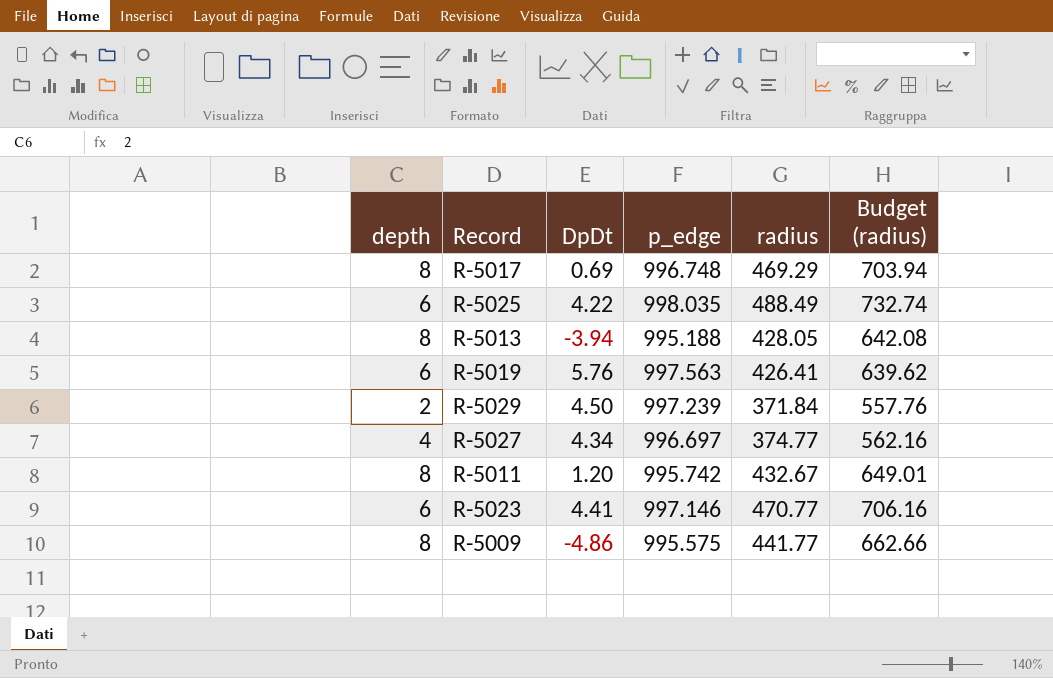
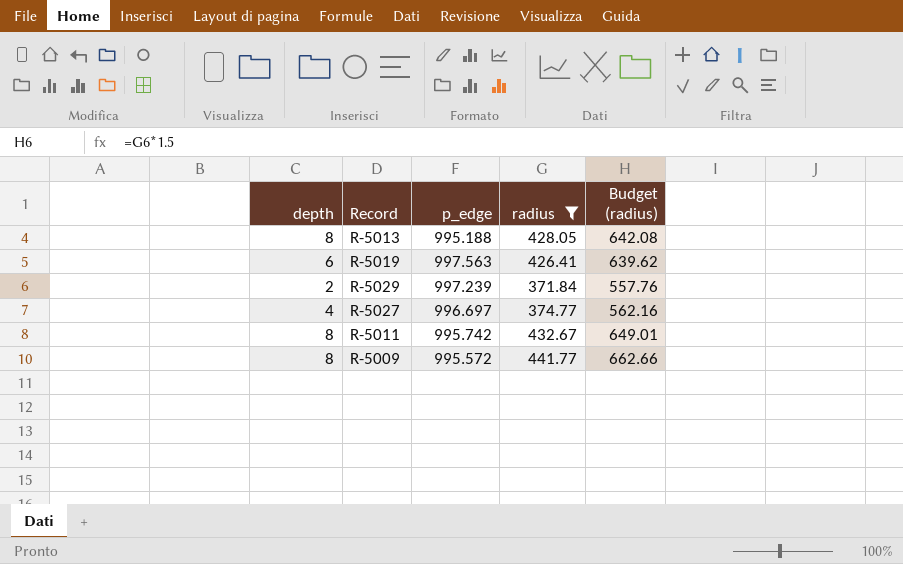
filter: none -> radius <= 441.77
column DpDt | position: 3 -> none
R-5009 | p_edge: 995.575 -> 995.572

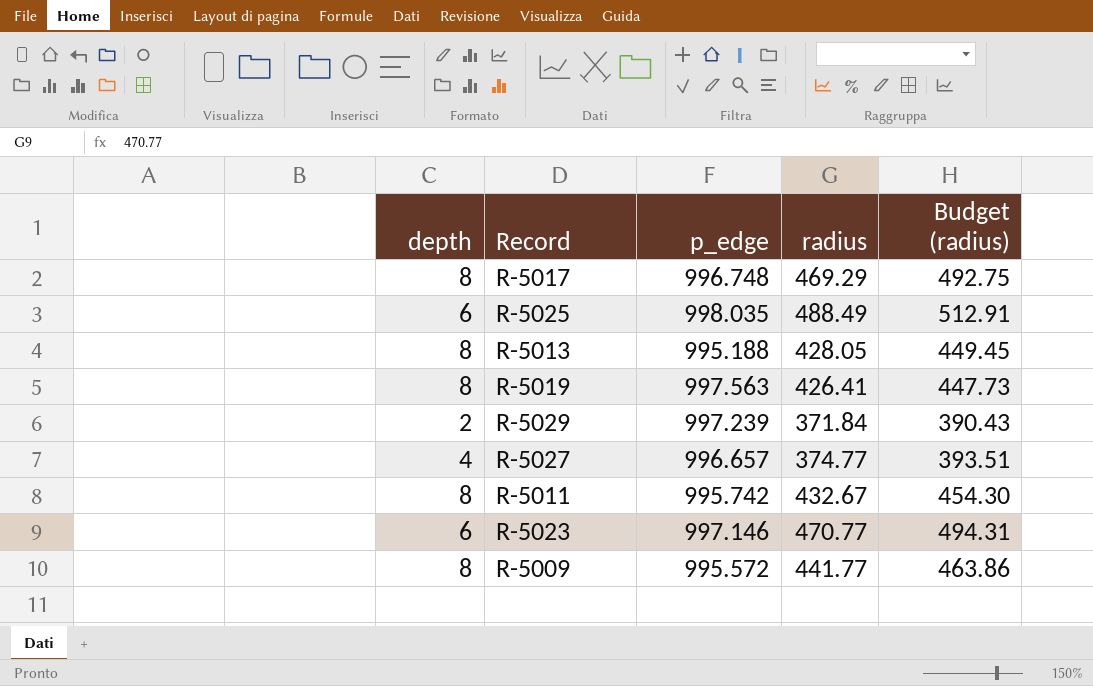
filter: radius <= 441.77 -> none
column Budget (radius) | formula: [radius] * 1.5 -> [radius] * 1.05
R-5019 | depth: 6 -> 8
R-5027 | p_edge: 996.697 -> 996.657

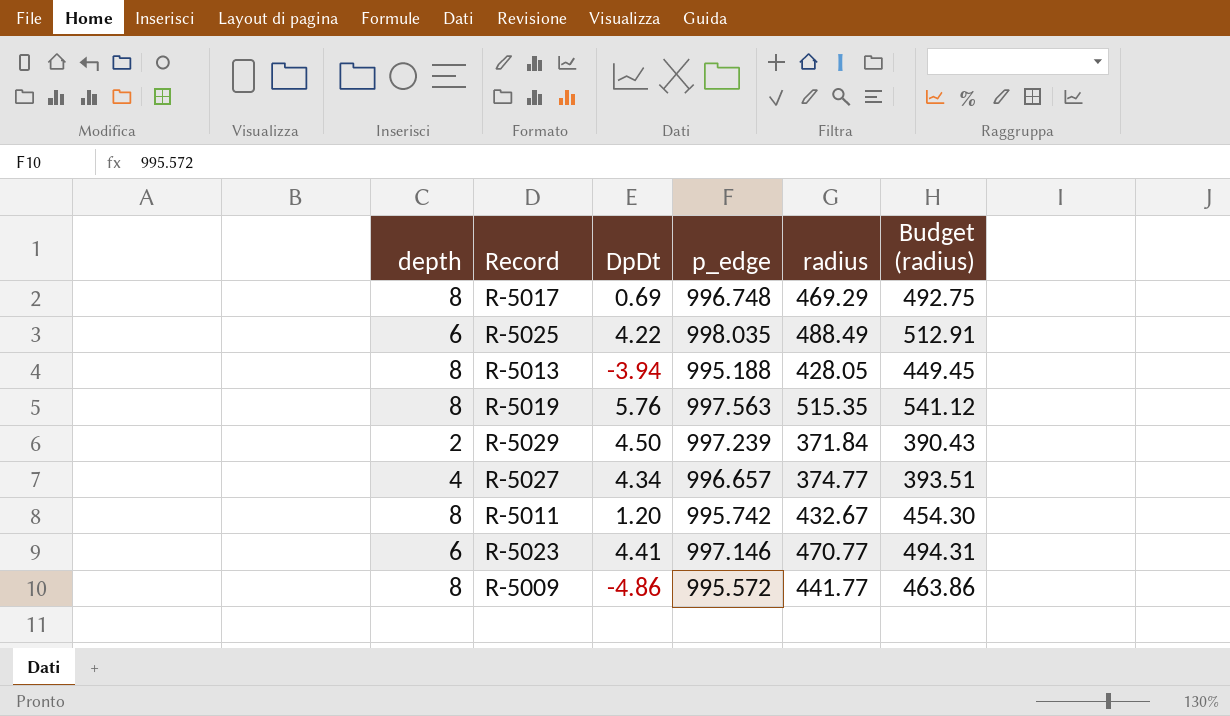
column DpDt | position: none -> 3
R-5019 | radius: 426.41 -> 515.35
R-5019 | Budget (radius): 447.73 -> 541.12

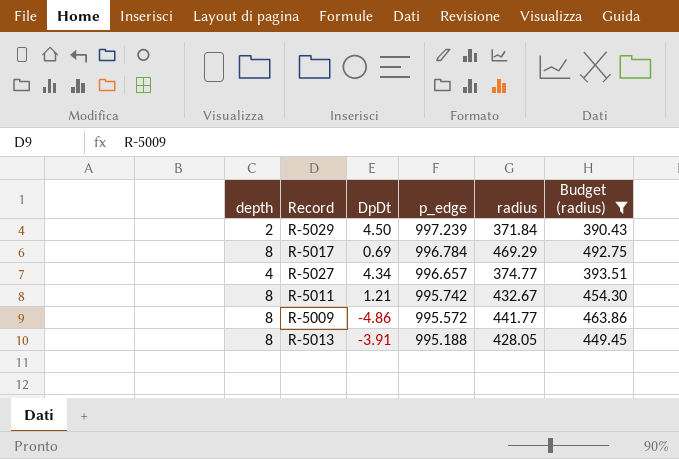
filter: none -> Budget (radius) <= 492.75
row order: none -> p_edge descending
R-5017 | p_edge: 996.748 -> 996.784
R-5011 | DpDt: 1.20 -> 1.21
R-5013 | DpDt: -3.94 -> -3.91

